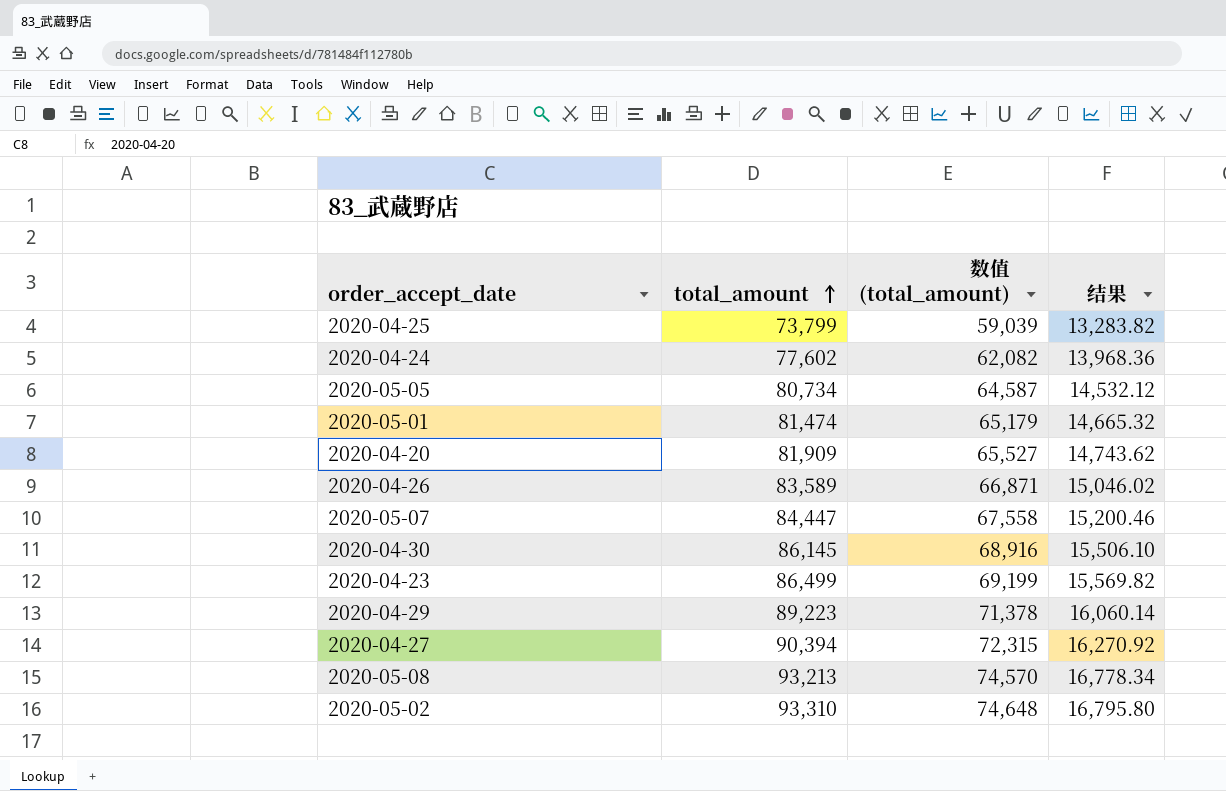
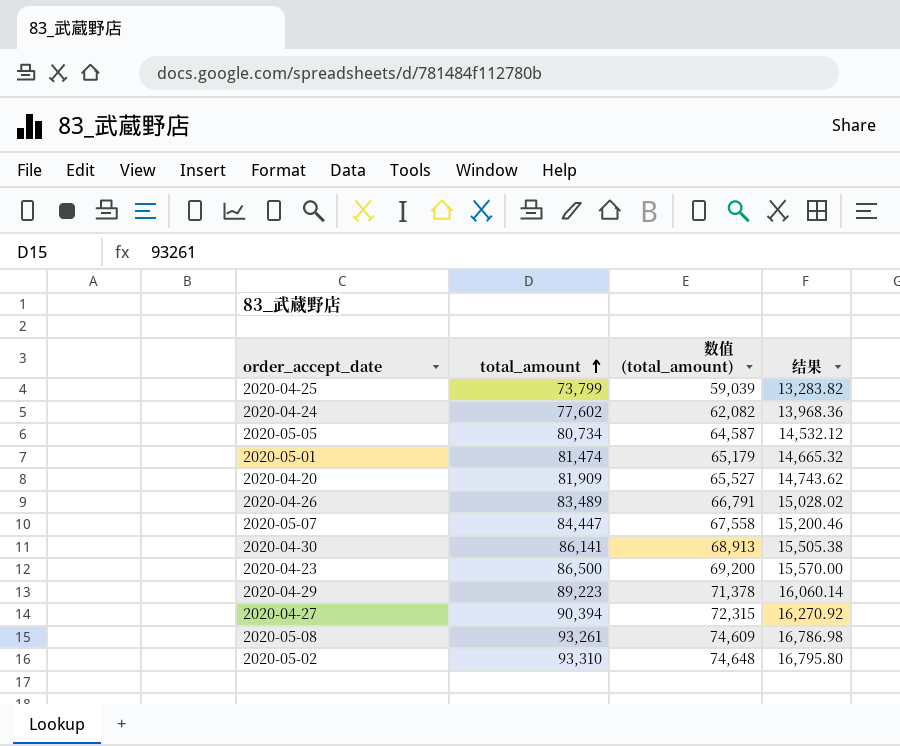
2020-04-26 | total_amount: 83,589 -> 83,489
2020-04-26 | 数值 (total_amount): 66,871 -> 66,791
2020-04-26 | 结果: 15,046.02 -> 15,028.02
2020-04-30 | total_amount: 86,145 -> 86,141
2020-04-30 | 数值 (total_amount): 68,916 -> 68,913
2020-04-30 | 结果: 15,506.10 -> 15,505.38
2020-04-23 | total_amount: 86,499 -> 86,500
2020-04-23 | 数值 (total_amount): 69,199 -> 69,200
2020-04-23 | 结果: 15,569.82 -> 15,570.00
2020-05-08 | total_amount: 93,213 -> 93,261
2020-05-08 | 数值 (total_amount): 74,570 -> 74,609
2020-05-08 | 结果: 16,778.34 -> 16,786.98

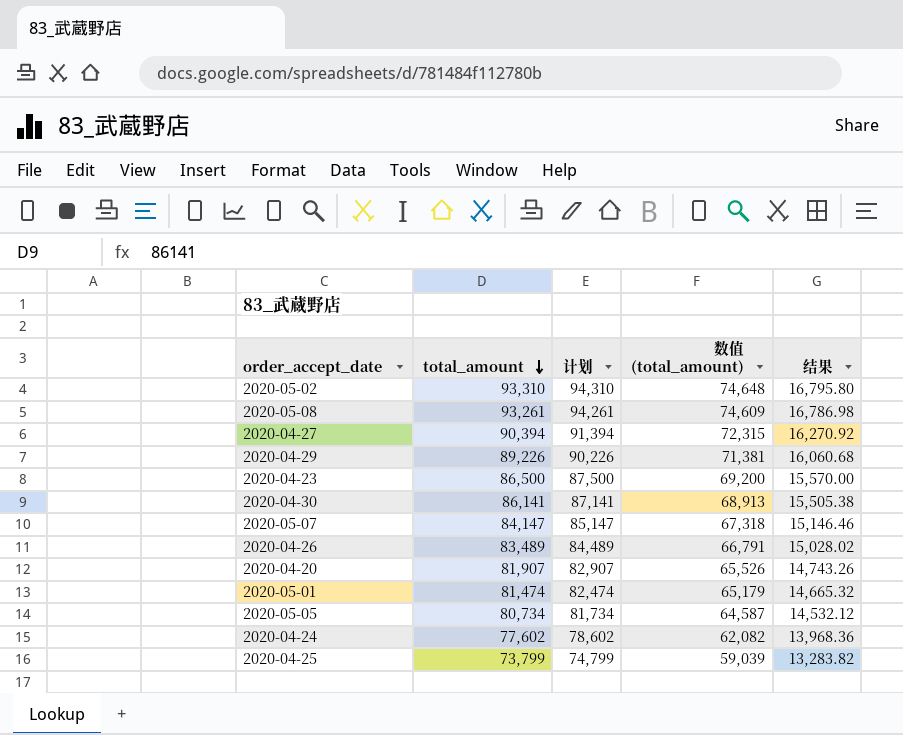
row order: total_amount ascending -> total_amount descending
column 计划 | formula: none -> [total_amount] + 1000
2020-04-29 | total_amount: 89,223 -> 89,226
2020-04-29 | 数值 (total_amount): 71,378 -> 71,381
2020-04-29 | 结果: 16,060.14 -> 16,060.68
2020-05-07 | total_amount: 84,447 -> 84,147
2020-05-07 | 数值 (total_amount): 67,558 -> 67,318
2020-05-07 | 结果: 15,200.46 -> 15,146.46
2020-04-20 | total_amount: 81,909 -> 81,907
2020-04-20 | 数值 (total_amount): 65,527 -> 65,526
2020-04-20 | 结果: 14,743.62 -> 14,743.26

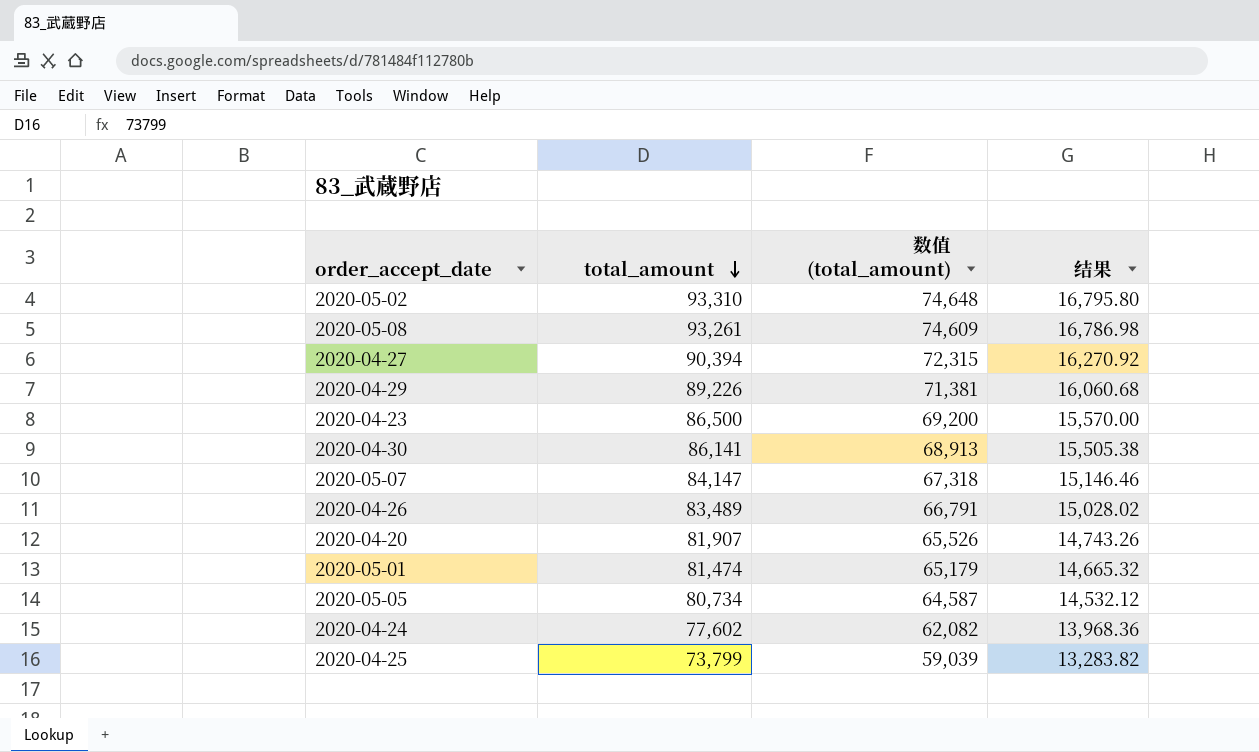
column 计划 | formula: [total_amount] + 1000 -> none

